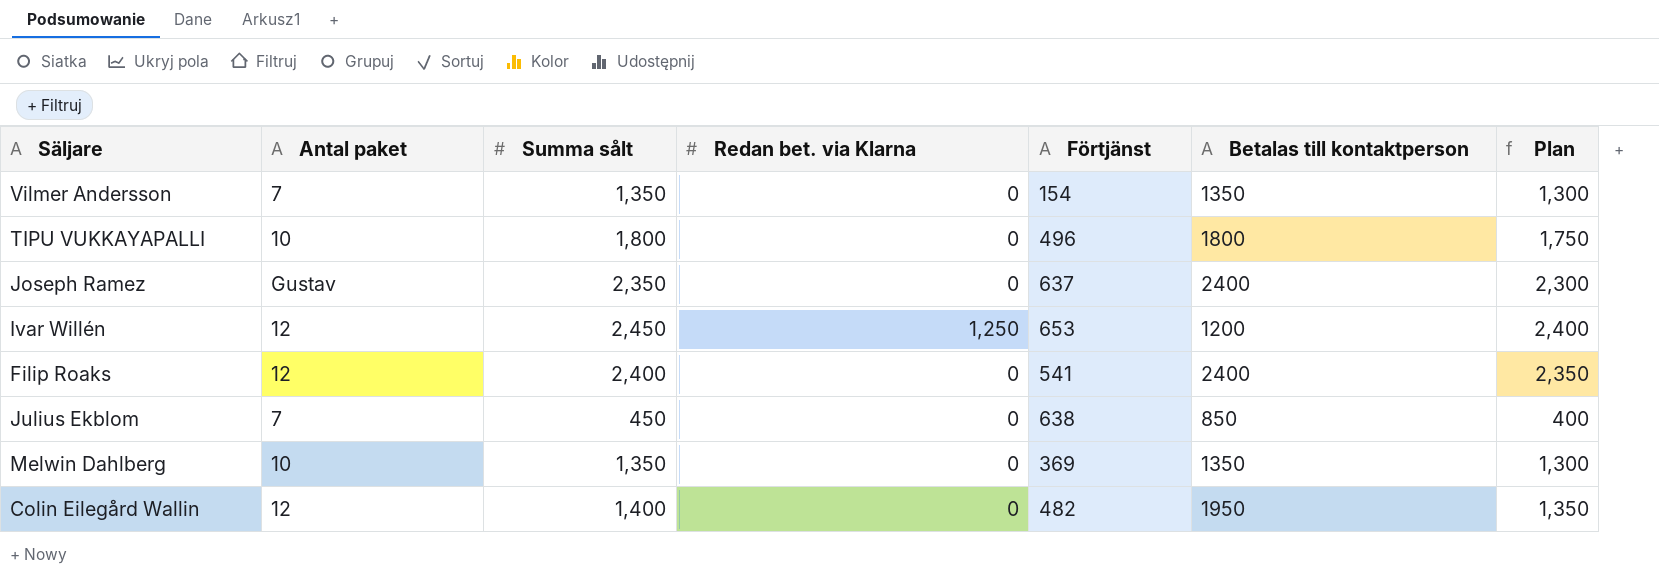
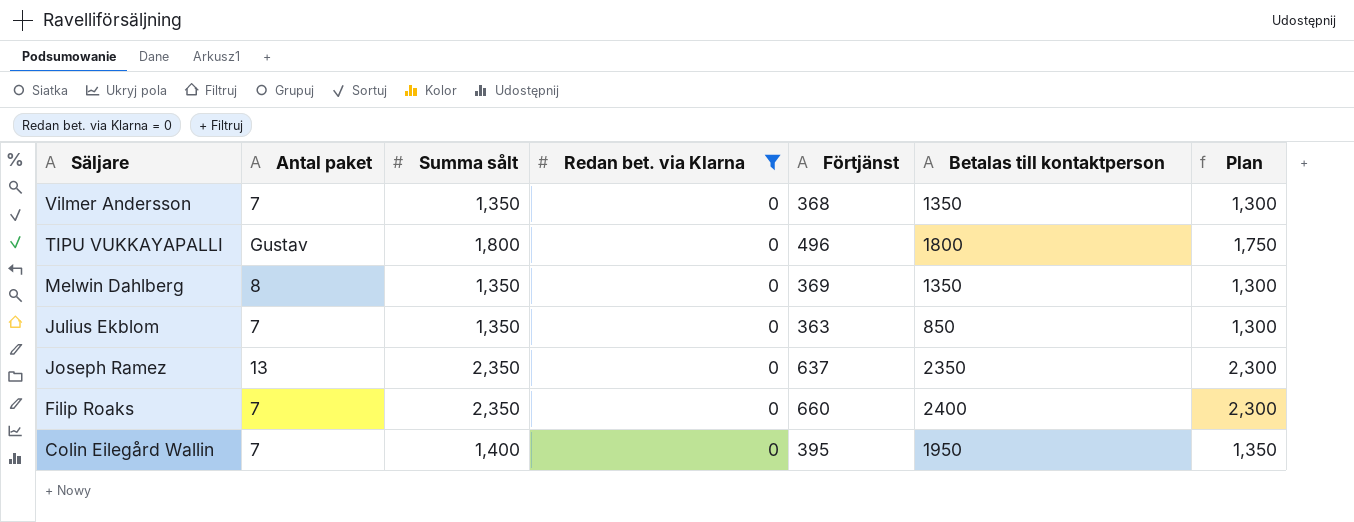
filter: none -> Redan bet. via Klarna = 0
row order: none -> Säljare descending
Vilmer Andersson | Förtjänst: 154 -> 368
TIPU VUKKAYAPALLI | Antal paket: 10 -> Gustav
Melwin Dahlberg | Antal paket: 10 -> 8
Julius Ekblom | Summa sålt: 450 -> 1,350
Julius Ekblom | Förtjänst: 638 -> 363
Julius Ekblom | Plan: 400 -> 1,300
Joseph Ramez | Antal paket: Gustav -> 13
Joseph Ramez | Betalas till kontaktperson: 2400 -> 2350
Filip Roaks | Antal paket: 12 -> 7
Filip Roaks | Summa sålt: 2,400 -> 2,350
Filip Roaks | Förtjänst: 541 -> 660
Filip Roaks | Plan: 2,350 -> 2,300
Colin Eilegård Wallin | Antal paket: 12 -> 7
Colin Eilegård Wallin | Förtjänst: 482 -> 395

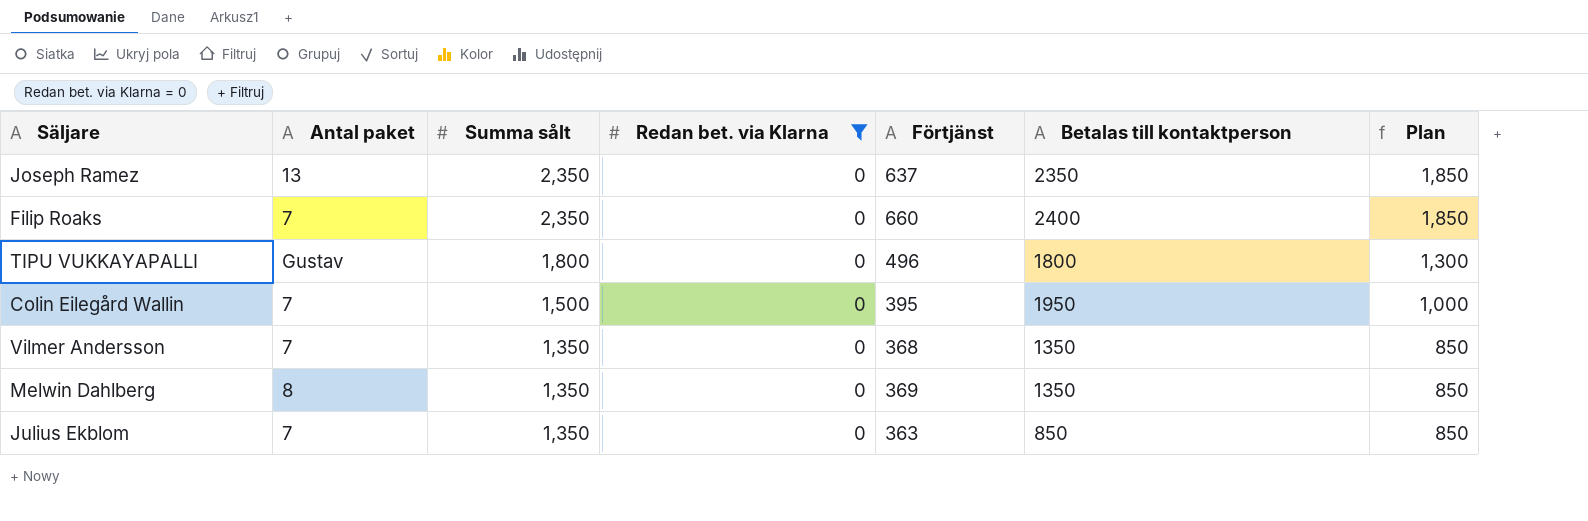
row order: Säljare descending -> Summa sålt descending
column Plan | formula: [Summa sålt] - 50 -> [Summa sålt] - 500
Colin Eilegård Wallin | Summa sålt: 1,400 -> 1,500

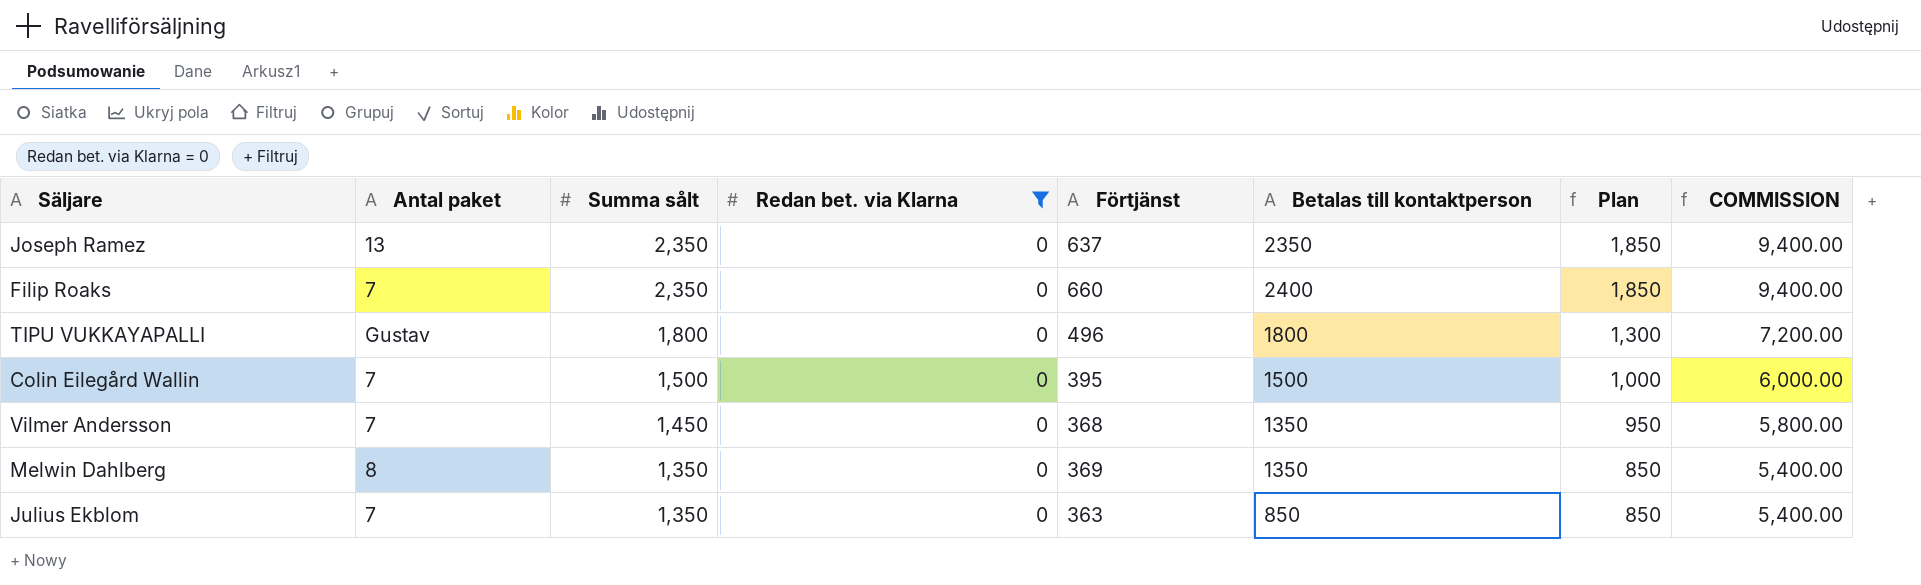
column COMMISSION | formula: none -> [Summa sålt] * 4
Colin Eilegård Wallin | Betalas till kontaktperson: 1950 -> 1500
Vilmer Andersson | Summa sålt: 1,350 -> 1,450
Vilmer Andersson | Plan: 850 -> 950

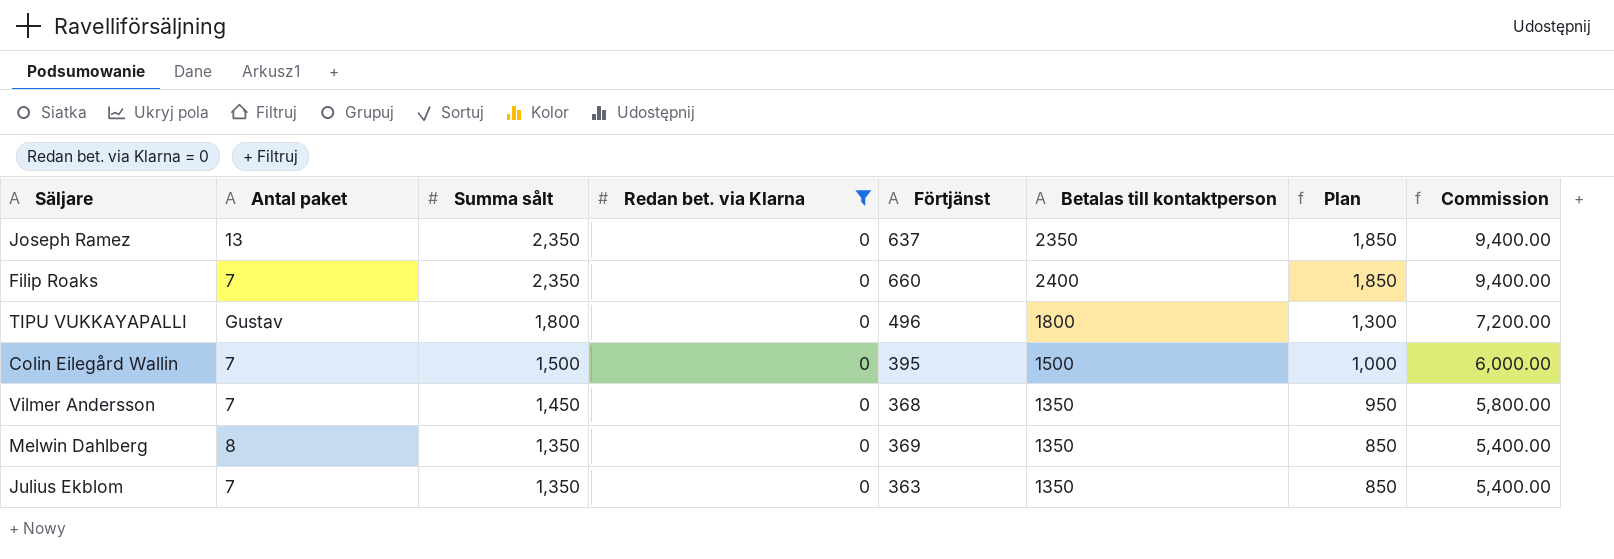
column name: COMMISSION -> Commission
Julius Ekblom | Betalas till kontaktperson: 850 -> 1350

